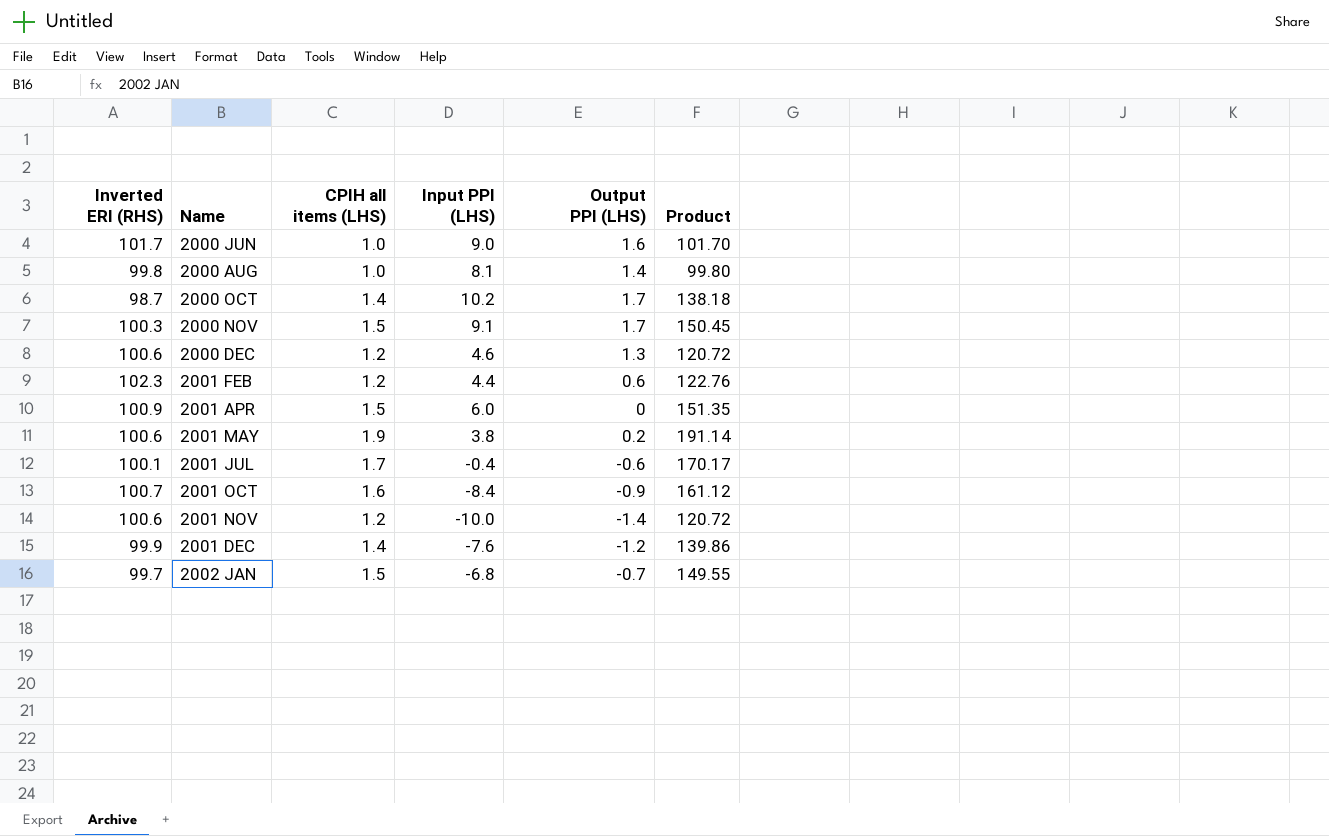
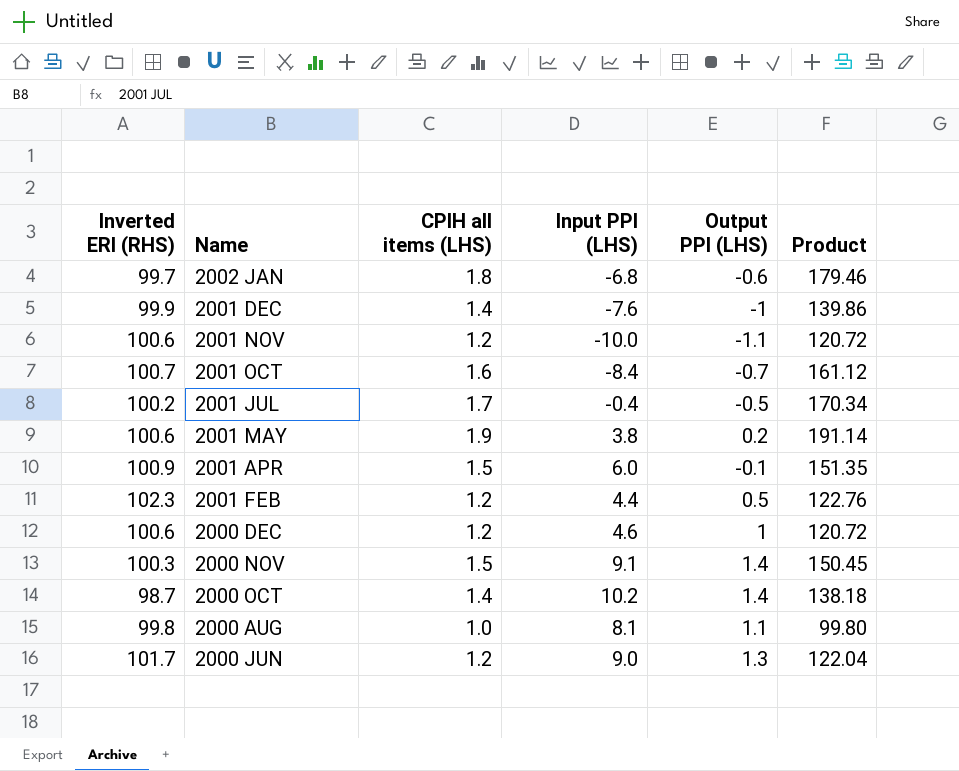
row order: Name ascending -> Name descending
2002 JAN | CPIH all items (LHS): 1.5 -> 1.8
2002 JAN | Output PPI (LHS): -0.7 -> -0.6
2002 JAN | Product: 149.55 -> 179.46
2001 DEC | Output PPI (LHS): -1.2 -> -1
2001 NOV | Output PPI (LHS): -1.4 -> -1.1
2001 OCT | Output PPI (LHS): -0.9 -> -0.7
2001 JUL | Inverted ERI (RHS): 100.1 -> 100.2
2001 JUL | Output PPI (LHS): -0.6 -> -0.5
2001 JUL | Product: 170.17 -> 170.34
2001 APR | Output PPI (LHS): 0 -> -0.1
2001 FEB | Output PPI (LHS): 0.6 -> 0.5
2000 DEC | Output PPI (LHS): 1.3 -> 1
2000 NOV | Output PPI (LHS): 1.7 -> 1.4
2000 OCT | Output PPI (LHS): 1.7 -> 1.4
2000 AUG | Output PPI (LHS): 1.4 -> 1.1
2000 JUN | CPIH all items (LHS): 1.0 -> 1.2
2000 JUN | Output PPI (LHS): 1.6 -> 1.3
2000 JUN | Product: 101.70 -> 122.04

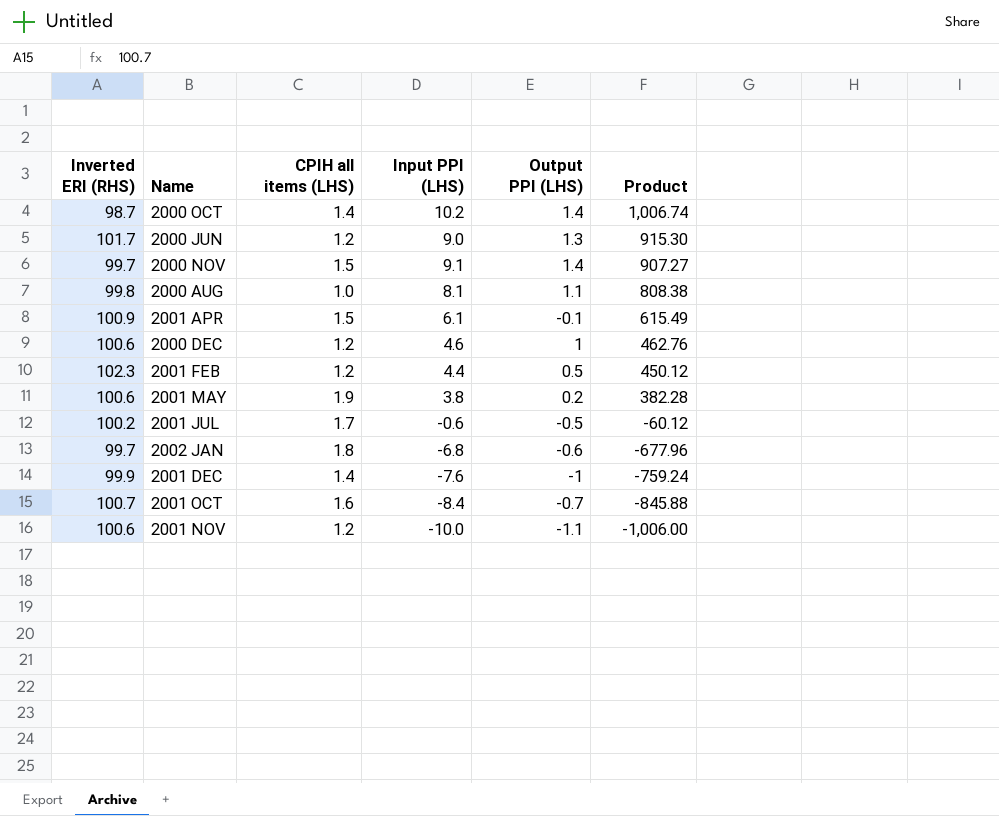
row order: Name descending -> Product descending
column Product | formula: [Inverted ERI (RHS)] * [CPIH all items (LHS)] -> [Inverted ERI (RHS)] * [Input PPI (LHS)]
2000 NOV | Inverted ERI (RHS): 100.3 -> 99.7
2001 APR | Input PPI (LHS): 6.0 -> 6.1
2001 JUL | Input PPI (LHS): -0.4 -> -0.6

